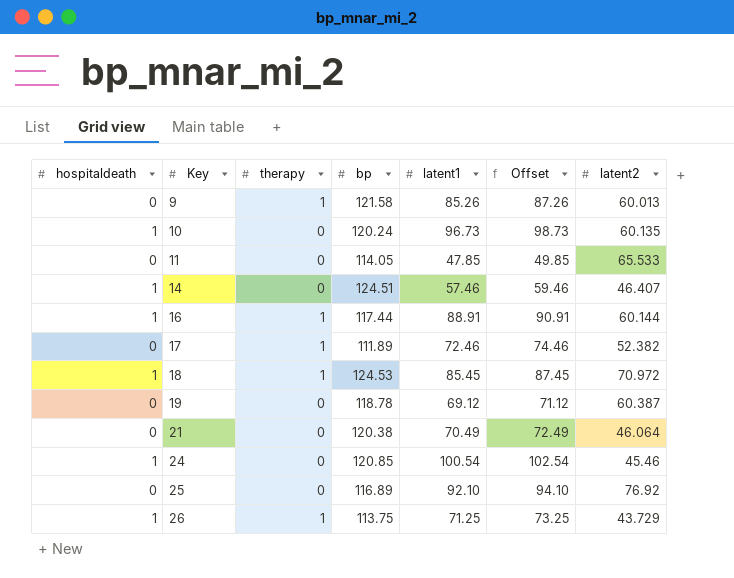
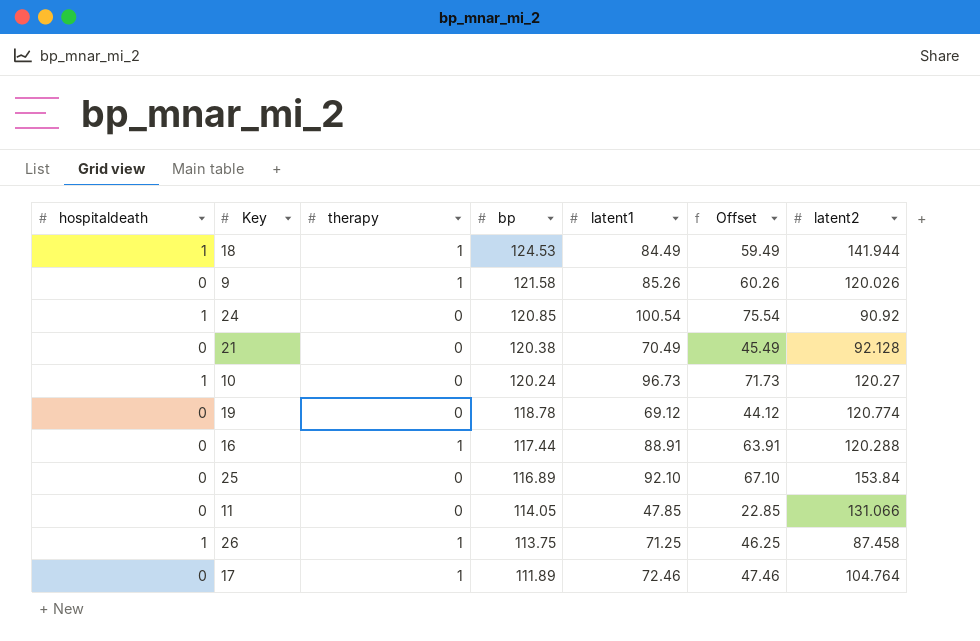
row order: Key ascending -> bp descending
column Offset | formula: [latent1] + 2 -> [latent1] - 25
row 14: 1 | 0 | 124.51 | 57.46 | 59.46 | 46.407 -> none
18 | latent1: 85.45 -> 84.49
18 | latent2: 70.972 -> 141.944
9 | latent2: 60.013 -> 120.026
24 | latent2: 45.46 -> 90.92
21 | latent2: 46.064 -> 92.128
10 | latent2: 60.135 -> 120.27
19 | latent2: 60.387 -> 120.774
16 | hospitaldeath: 1 -> 0
16 | latent2: 60.144 -> 120.288
25 | latent2: 76.92 -> 153.84
11 | latent2: 65.533 -> 131.066
26 | latent2: 43.729 -> 87.458
17 | latent2: 52.382 -> 104.764

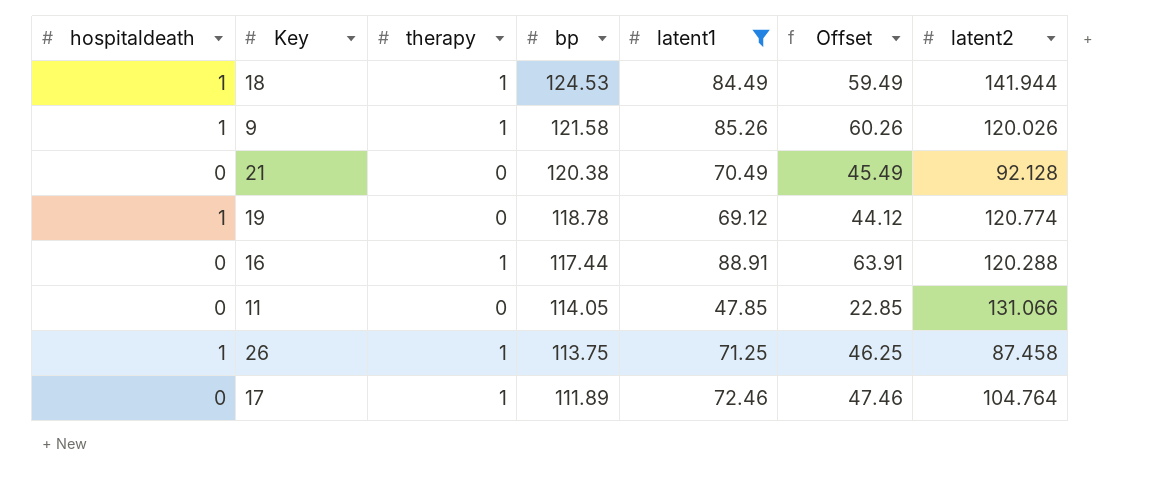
filter: none -> latent1 <= 88.91
9 | hospitaldeath: 0 -> 1
19 | hospitaldeath: 0 -> 1

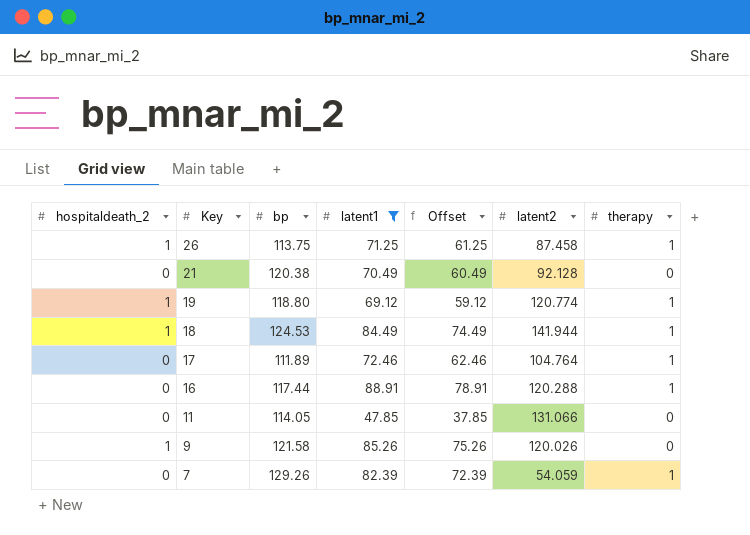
row order: bp descending -> Key descending
column name: hospitaldeath -> hospitaldeath_2
column Offset | formula: [latent1] - 25 -> [latent1] - 10
column therapy | position: 3 -> 7
19 | bp: 118.78 -> 118.80
19 | therapy: 0 -> 1
9 | therapy: 1 -> 0
row 7: none -> 0 | 129.26 | 82.39 | 72.39 | 54.059 | 1

